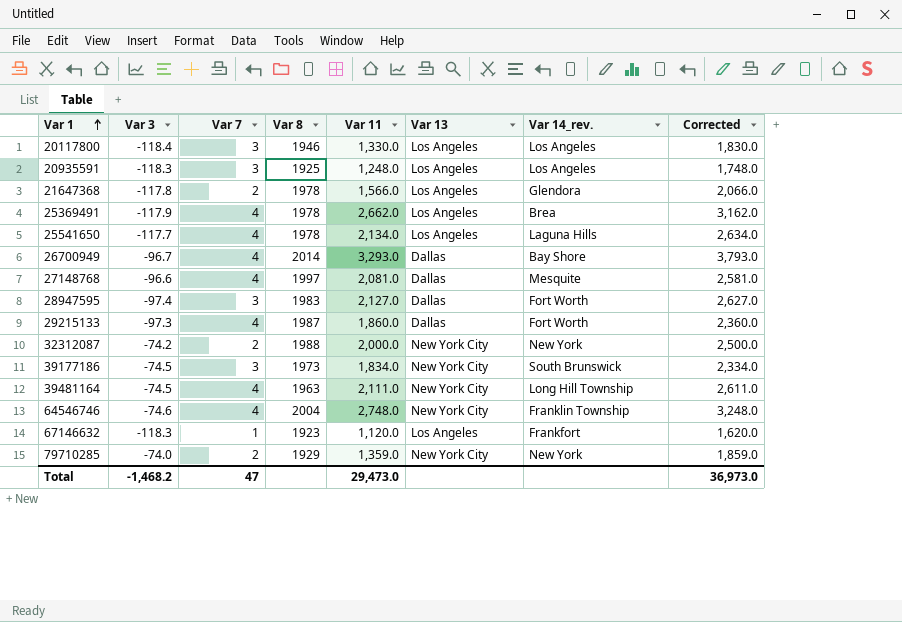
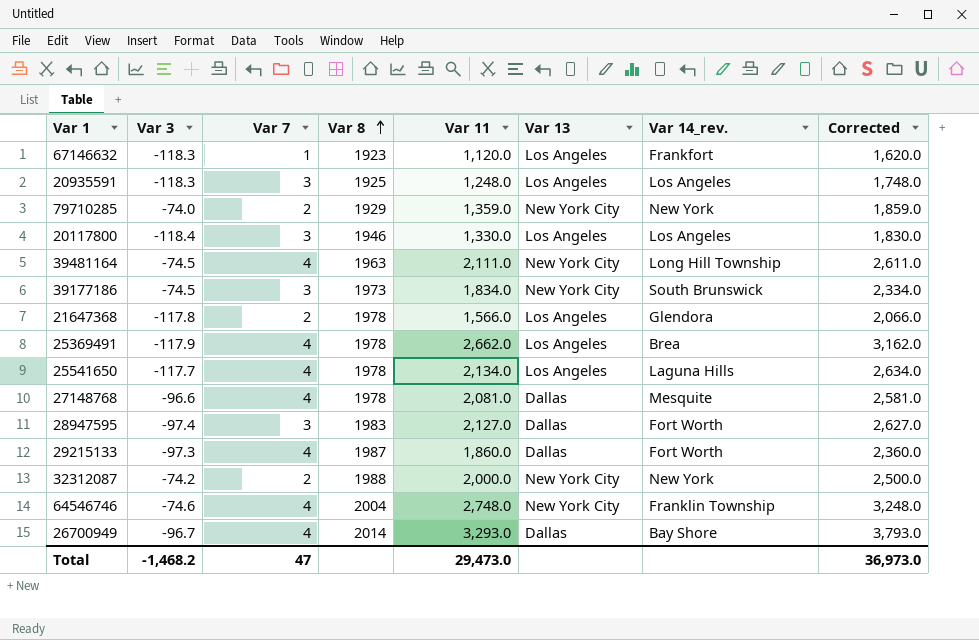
row order: Var 1 ascending -> Var 8 ascending
27148768 | Var 8: 1997 -> 1978

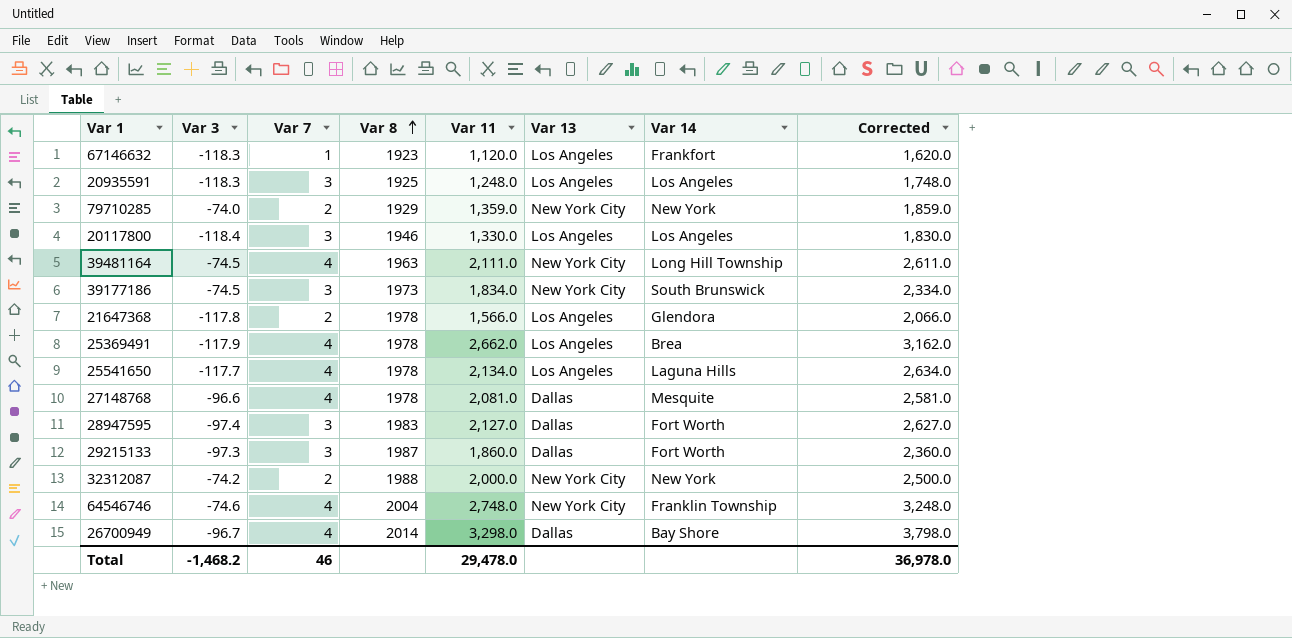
column name: Var 14_rev. -> Var 14
29215133 | Var 7: 4 -> 3
26700949 | Var 11: 3,293.0 -> 3,298.0
26700949 | Corrected: 3,793.0 -> 3,798.0
Total | Var 7: 47 -> 46
Total | Var 11: 29,473.0 -> 29,478.0
Total | Corrected: 36,973.0 -> 36,978.0

